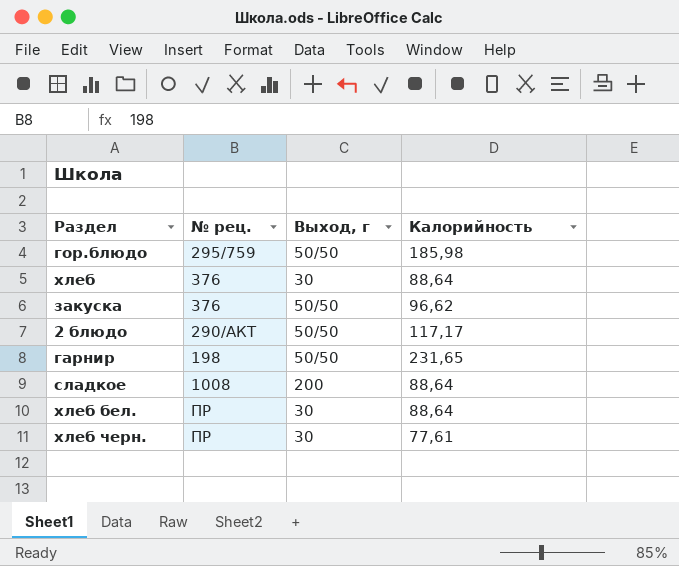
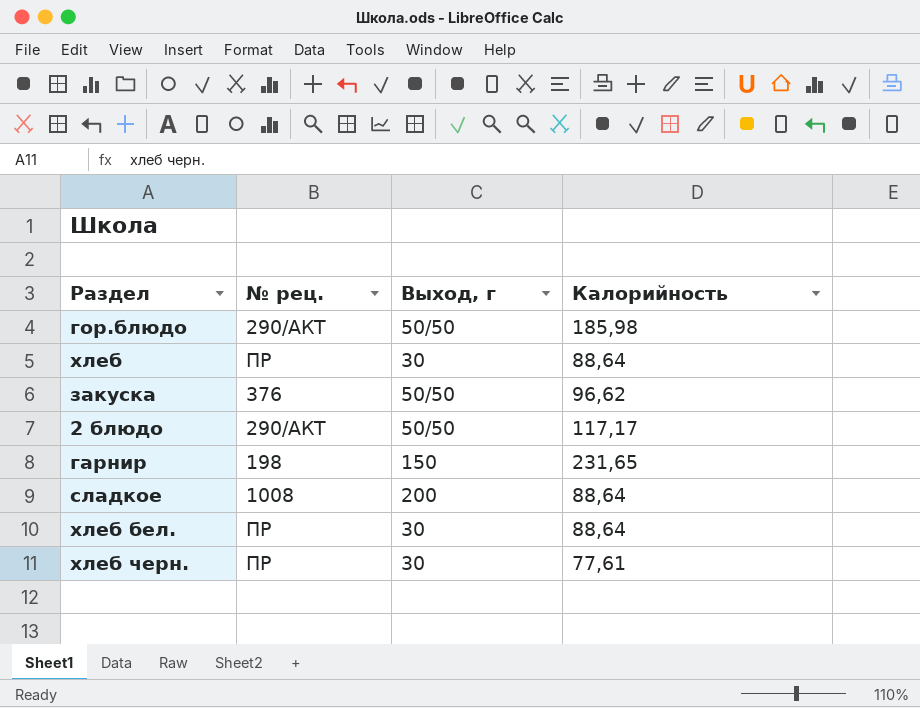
гор.блюдо | № рец.: 295/759 -> 290/АКТ
хлеб | № рец.: 376 -> ПР
гарнир | Выход, г: 50/50 -> 150

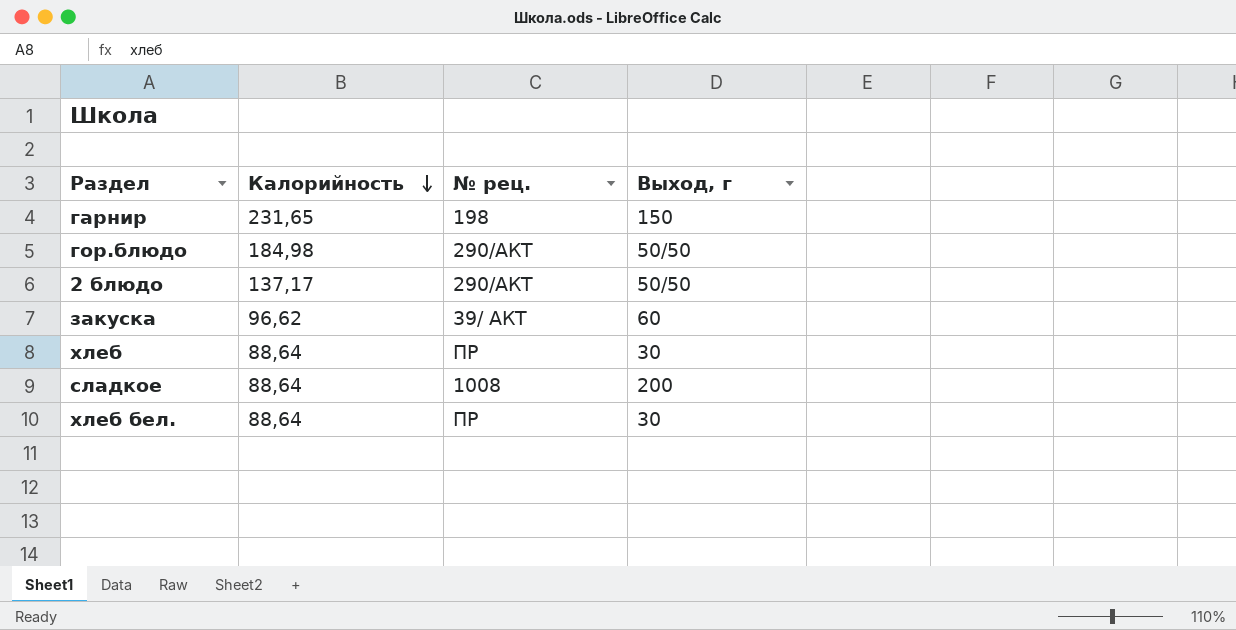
row order: none -> Калорийность descending
column Калорийность | position: 4 -> 2
row хлеб черн.: ПР | 30 | 77,61 -> none
гор.блюдо | Калорийность: 185,98 -> 184,98
2 блюдо | Калорийность: 117,17 -> 137,17
закуска | № рец.: 376 -> 39/ АКТ
закуска | Выход, г: 50/50 -> 60

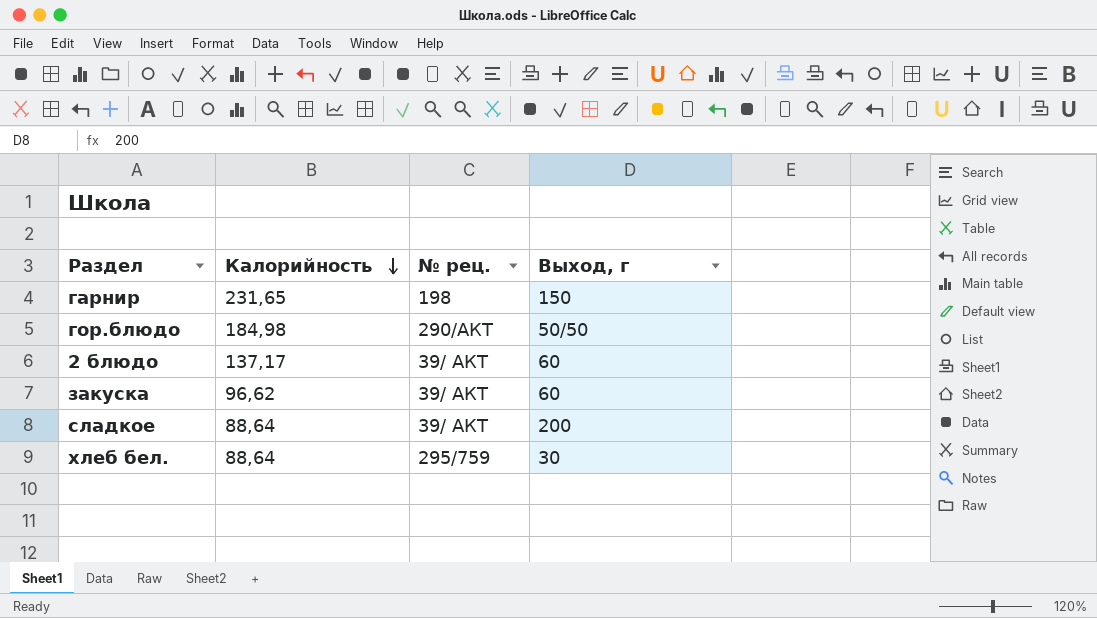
row хлеб: 88,64 | ПР | 30 -> none
2 блюдо | № рец.: 290/АКТ -> 39/ АКТ
2 блюдо | Выход, г: 50/50 -> 60
сладкое | № рец.: 1008 -> 39/ АКТ
хлеб бел. | № рец.: ПР -> 295/759

